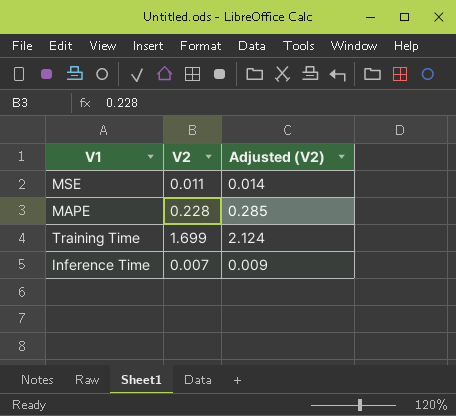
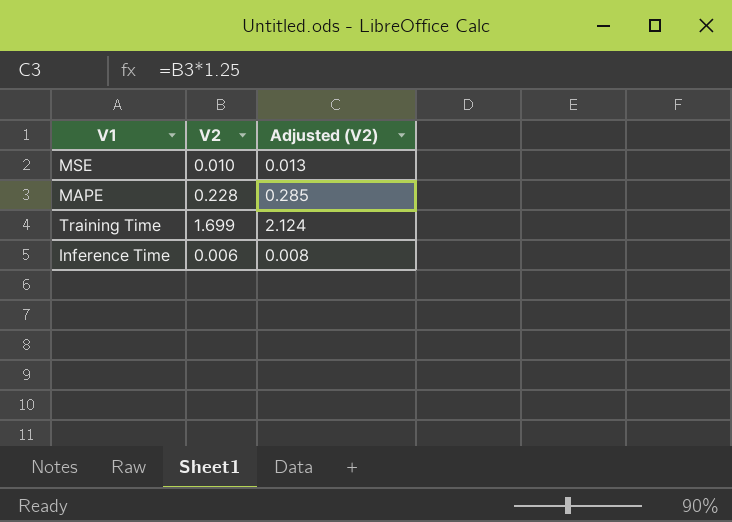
MSE | V2: 0.011 -> 0.010
MSE | Adjusted (V2): 0.014 -> 0.013
Inference Time | V2: 0.007 -> 0.006
Inference Time | Adjusted (V2): 0.009 -> 0.008

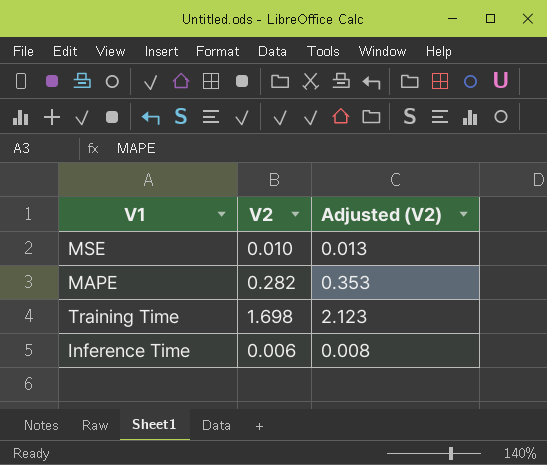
MAPE | V2: 0.228 -> 0.282
MAPE | Adjusted (V2): 0.285 -> 0.353
Training Time | V2: 1.699 -> 1.698
Training Time | Adjusted (V2): 2.124 -> 2.123

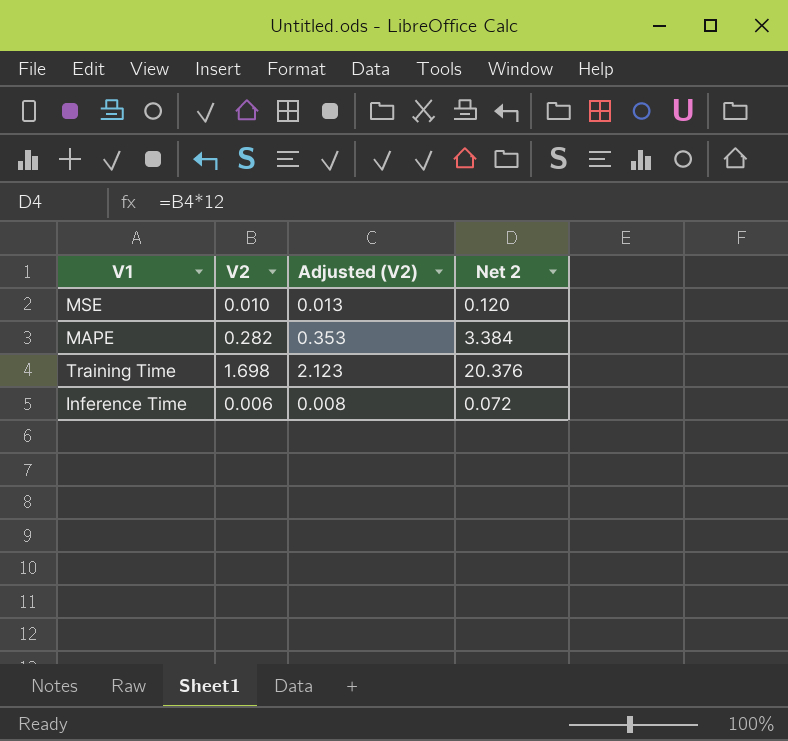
column Net 2 | formula: none -> [V2] * 12

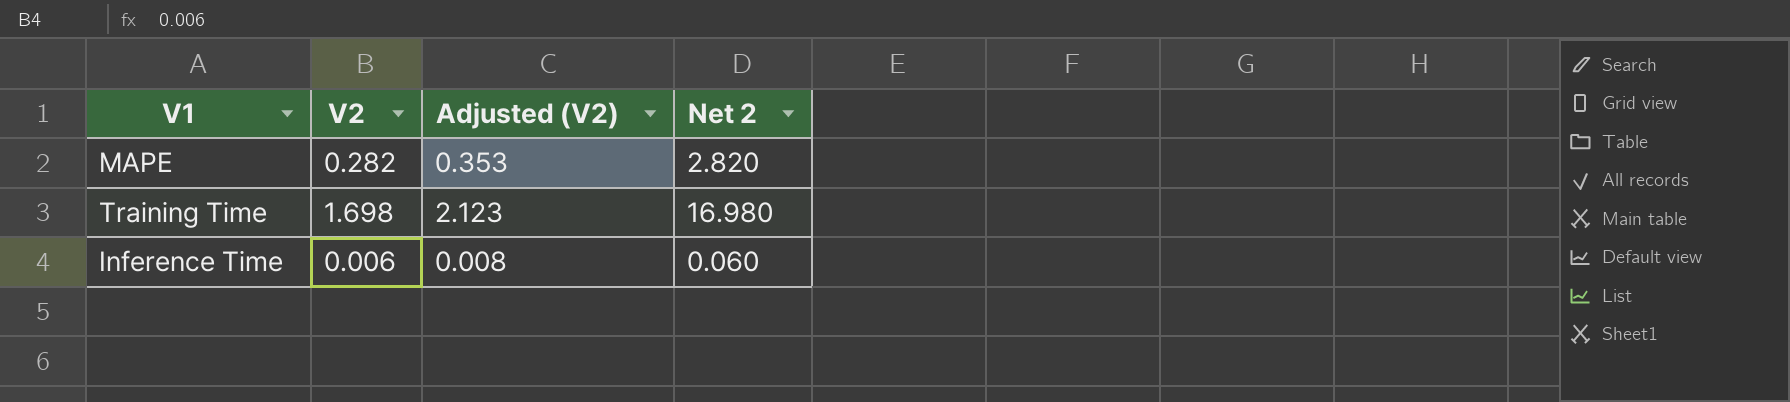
column Net 2 | formula: [V2] * 12 -> [V2] * 10
row MSE: 0.010 | 0.013 | 0.120 -> none

